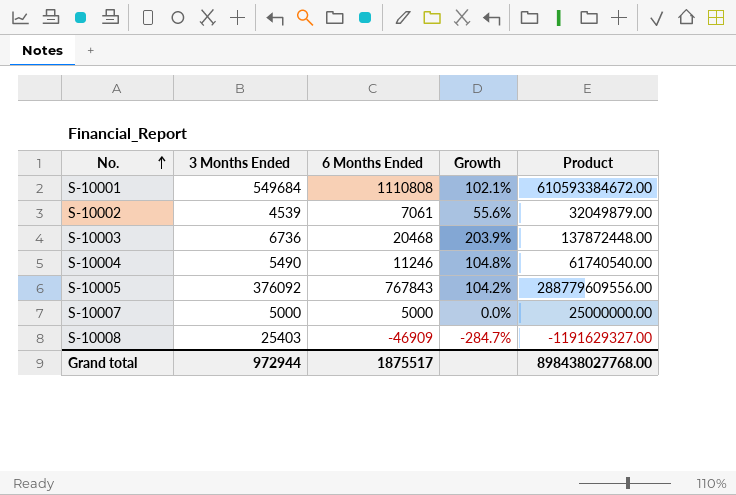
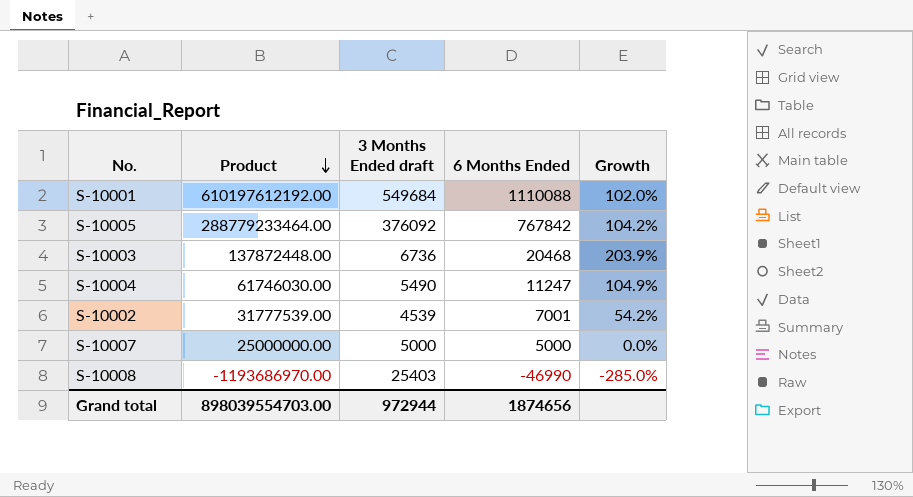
row order: No. ascending -> Product descending
column Product | position: 5 -> 2
column name: 3 Months Ended -> 3 Months Ended draft
S-10001 | Product: 610593384672.00 -> 610197612192.00
S-10001 | 6 Months Ended: 1110808 -> 1110088
S-10001 | Growth: 102.1% -> 102.0%
S-10005 | Product: 288779609556.00 -> 288779233464.00
S-10005 | 6 Months Ended: 767843 -> 767842
S-10004 | Product: 61740540.00 -> 61746030.00
S-10004 | 6 Months Ended: 11246 -> 11247
S-10004 | Growth: 104.8% -> 104.9%
S-10002 | Product: 32049879.00 -> 31777539.00
S-10002 | 6 Months Ended: 7061 -> 7001
S-10002 | Growth: 55.6% -> 54.2%
S-10008 | Product: -1191629327.00 -> -1193686970.00
S-10008 | 6 Months Ended: -46909 -> -46990
S-10008 | Growth: -284.7% -> -285.0%
Grand total | Product: 898438027768.00 -> 898039554703.00
Grand total | 6 Months Ended: 1875517 -> 1874656

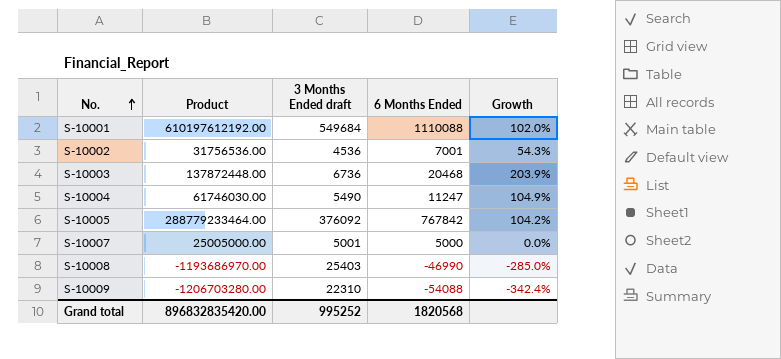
row order: Product descending -> No. ascending
S-10002 | Product: 31777539.00 -> 31756536.00
S-10002 | 3 Months Ended draft: 4539 -> 4536
S-10002 | Growth: 54.2% -> 54.3%
S-10007 | Product: 25000000.00 -> 25005000.00
S-10007 | 3 Months Ended draft: 5000 -> 5001
row S-10009: none -> -1206703280.00 | 22310 | -54088 | -342.4%
Grand total | Product: 898039554703.00 -> 896832835420.00
Grand total | 3 Months Ended draft: 972944 -> 995252
Grand total | 6 Months Ended: 1874656 -> 1820568

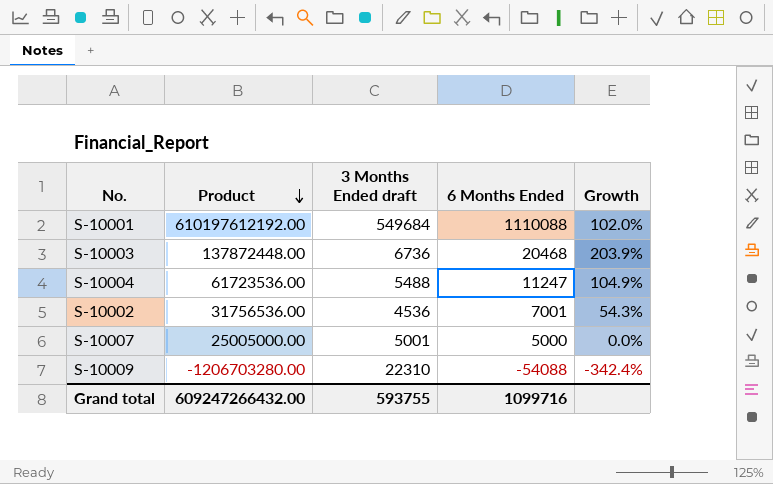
row order: No. ascending -> Product descending
row S-10005: 288779233464.00 | 376092 | 767842 | 104.2% -> none
row S-10008: -1193686970.00 | 25403 | -46990 | -285.0% -> none
S-10004 | Product: 61746030.00 -> 61723536.00
S-10004 | 3 Months Ended draft: 5490 -> 5488
Grand total | Product: 896832835420.00 -> 609247266432.00
Grand total | 3 Months Ended draft: 995252 -> 593755
Grand total | 6 Months Ended: 1820568 -> 1099716

